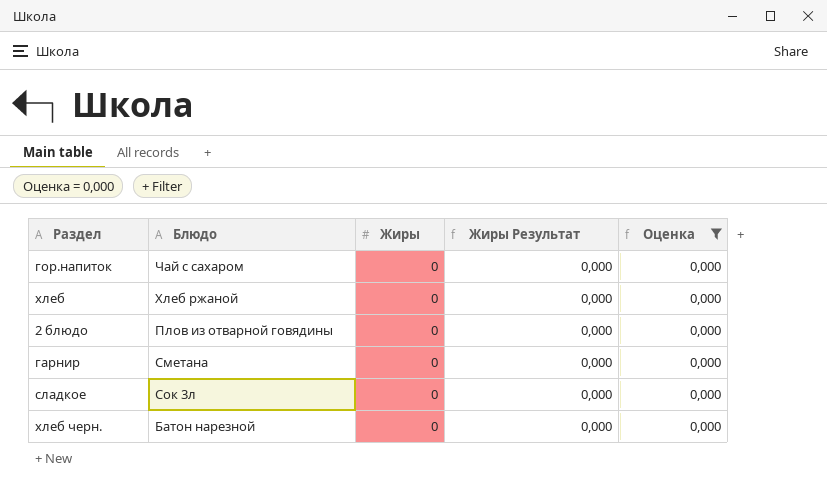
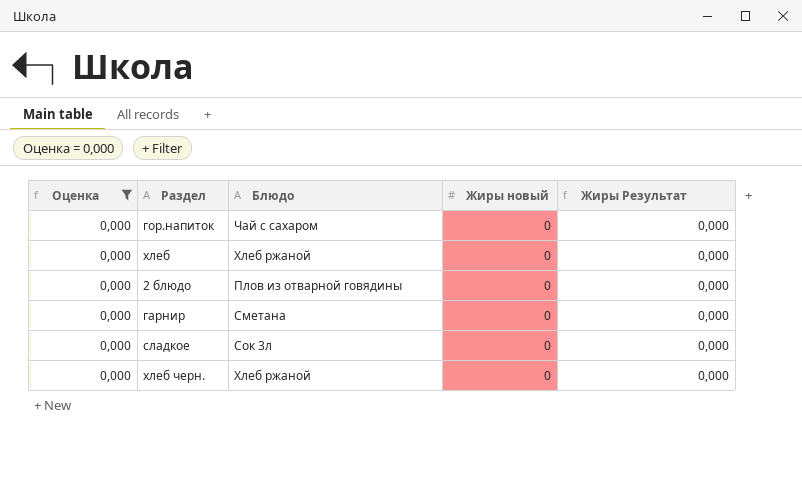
column Оценка | position: 5 -> 1
column name: Жиры -> Жиры новый
хлеб черн. | Блюдо: Батон нарезной -> Хлеб ржаной

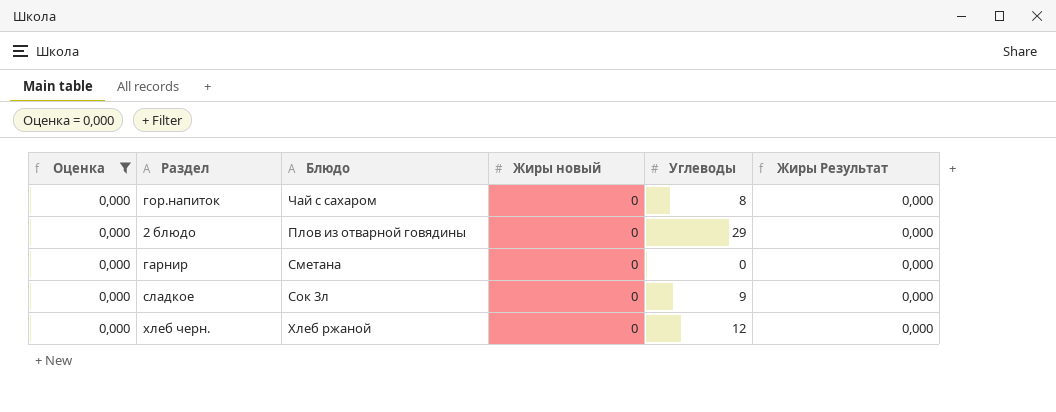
column Углеводы | position: none -> 5
row хлеб: 0,000 | Хлеб ржаной | 0 | 0,000 -> none

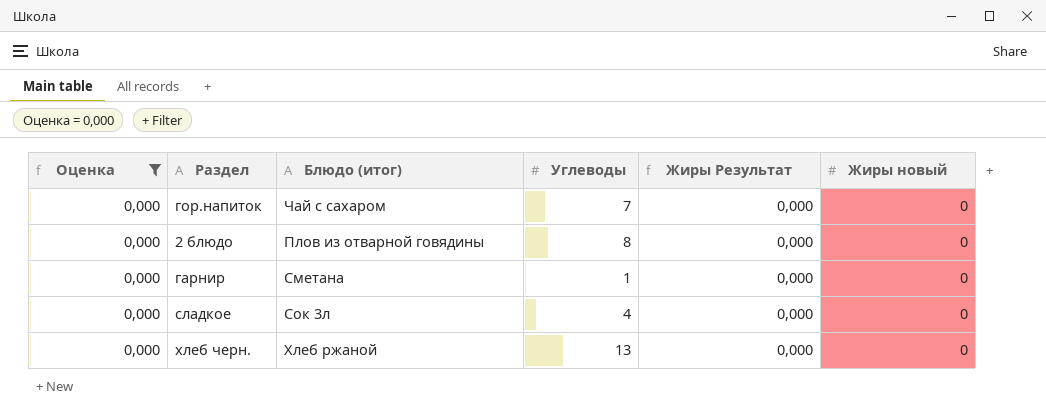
column name: Блюдо -> Блюдо (итог)
column Жиры новый | position: 4 -> 6
гор.напиток | Углеводы: 8 -> 7
2 блюдо | Углеводы: 29 -> 8
гарнир | Углеводы: 0 -> 1
сладкое | Углеводы: 9 -> 4
хлеб черн. | Углеводы: 12 -> 13

